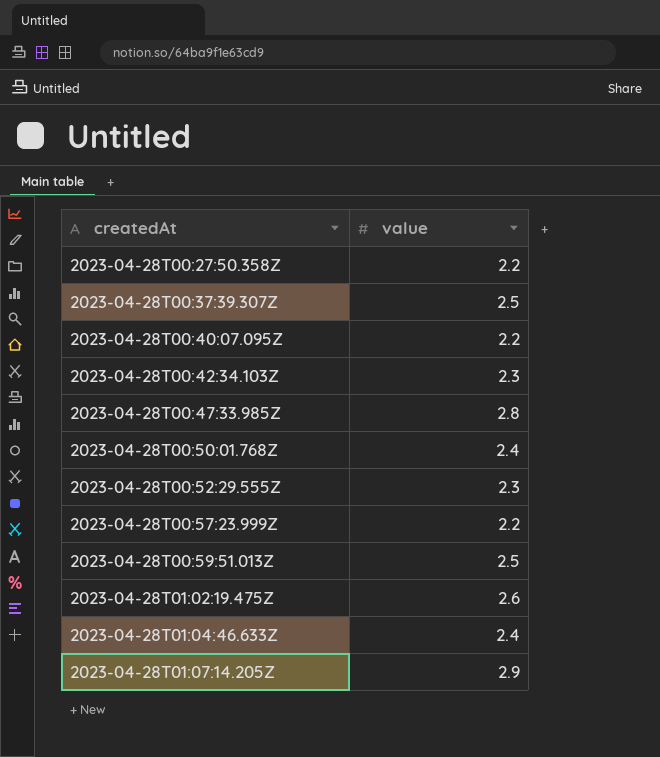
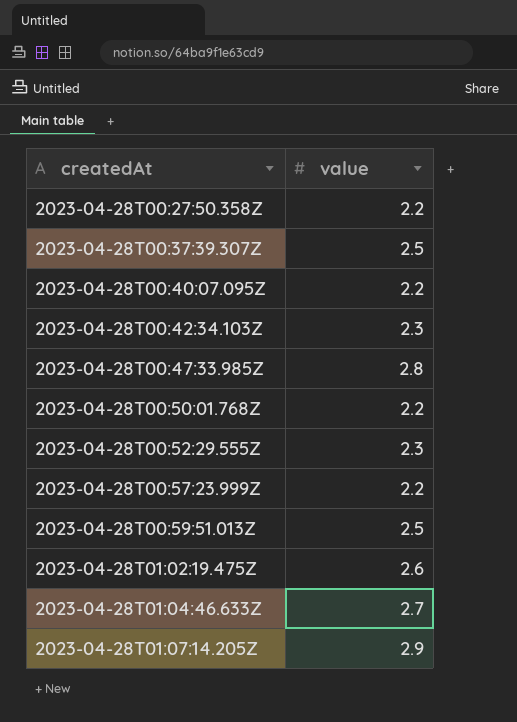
2023-04-28T00:50:01.768Z | value: 2.4 -> 2.2
2023-04-28T01:04:46.633Z | value: 2.4 -> 2.7

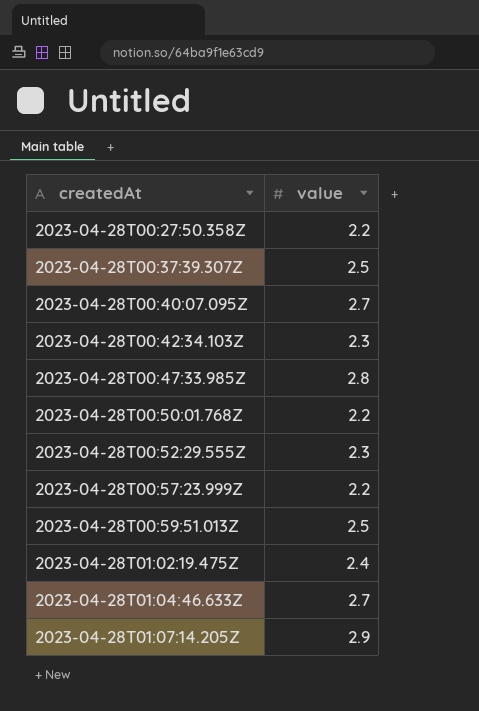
2023-04-28T00:40:07.095Z | value: 2.2 -> 2.7
2023-04-28T01:02:19.475Z | value: 2.6 -> 2.4

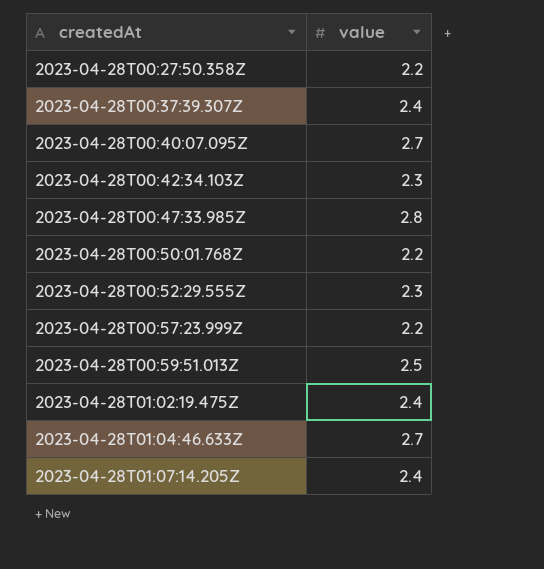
2023-04-28T00:37:39.307Z | value: 2.5 -> 2.4
2023-04-28T01:07:14.205Z | value: 2.9 -> 2.4

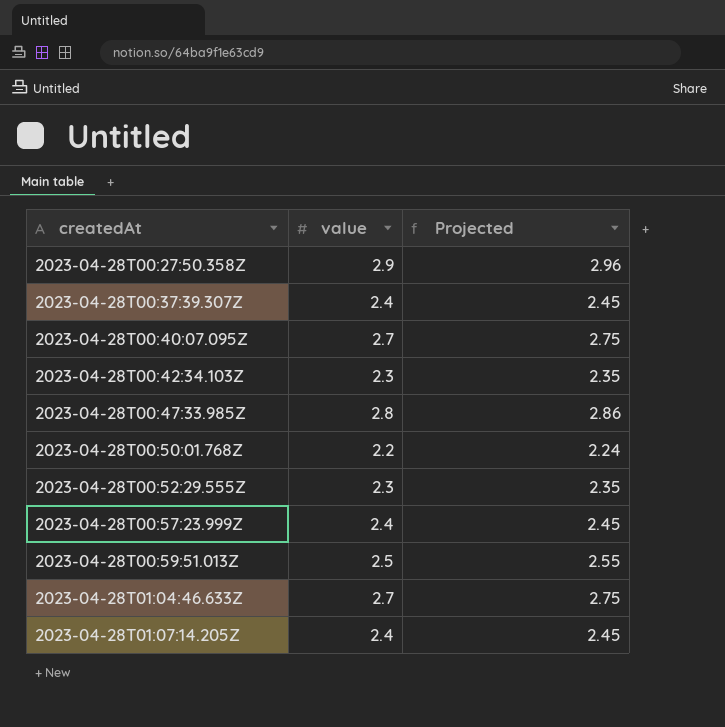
column Projected | formula: none -> [value] * 1.02
row 2023-04-28T01:02:19.475Z: 2.4 -> none
2023-04-28T00:27:50.358Z | value: 2.2 -> 2.9
2023-04-28T00:57:23.999Z | value: 2.2 -> 2.4

